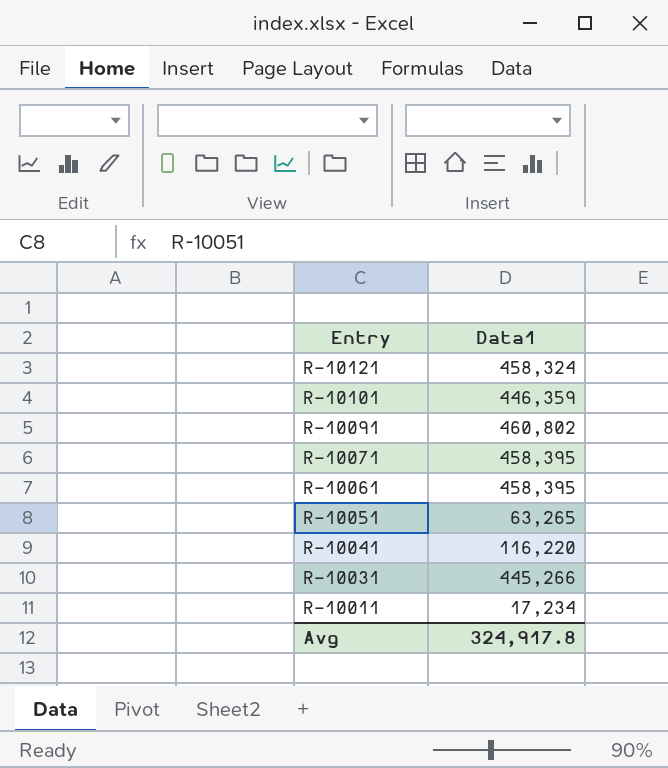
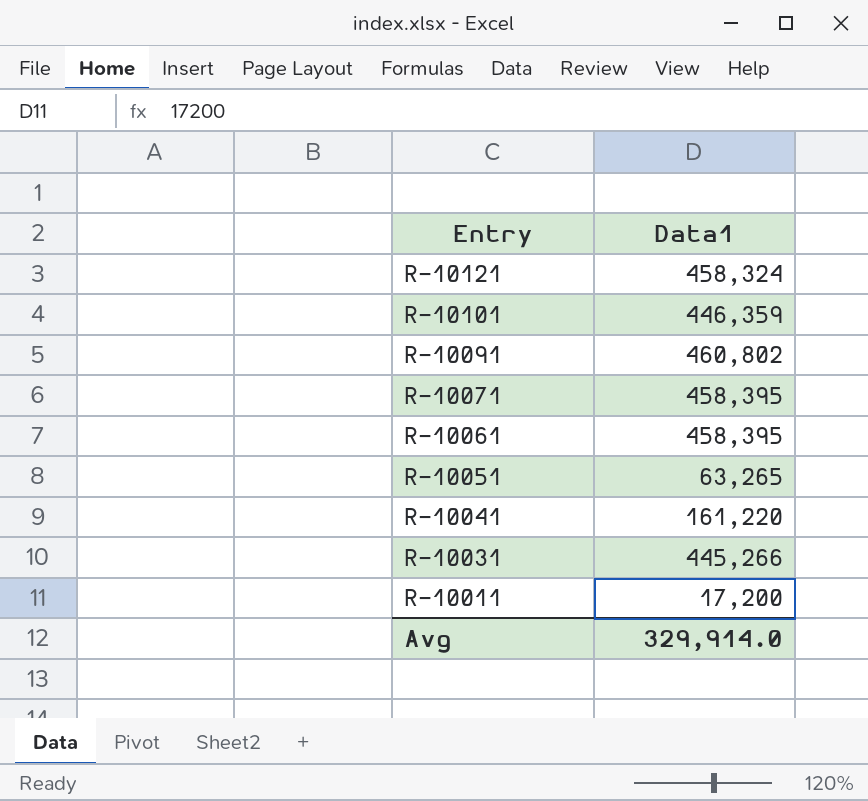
R-10041 | Data1: 116,220 -> 161,220
R-10011 | Data1: 17,234 -> 17,200
Avg | Data1: 324,917.8 -> 329,914.0

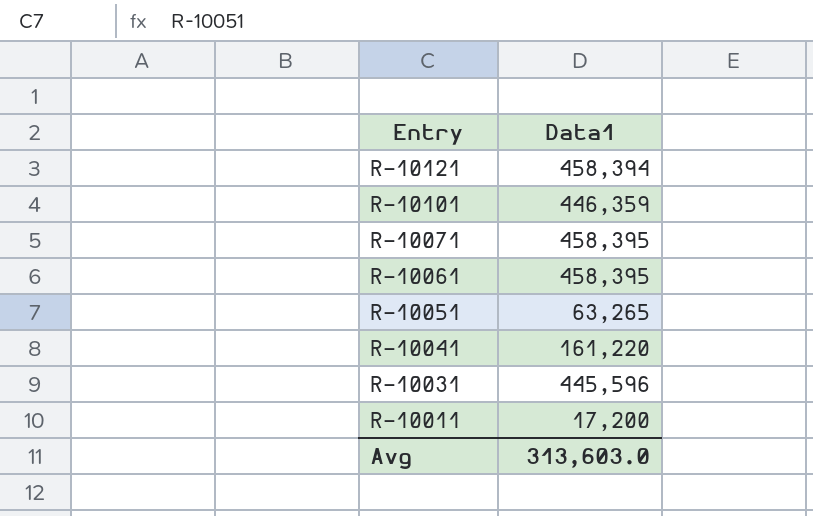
row R-10091: 460,802 -> none
R-10121 | Data1: 458,324 -> 458,394
R-10031 | Data1: 445,266 -> 445,596
Avg | Data1: 329,914.0 -> 313,603.0

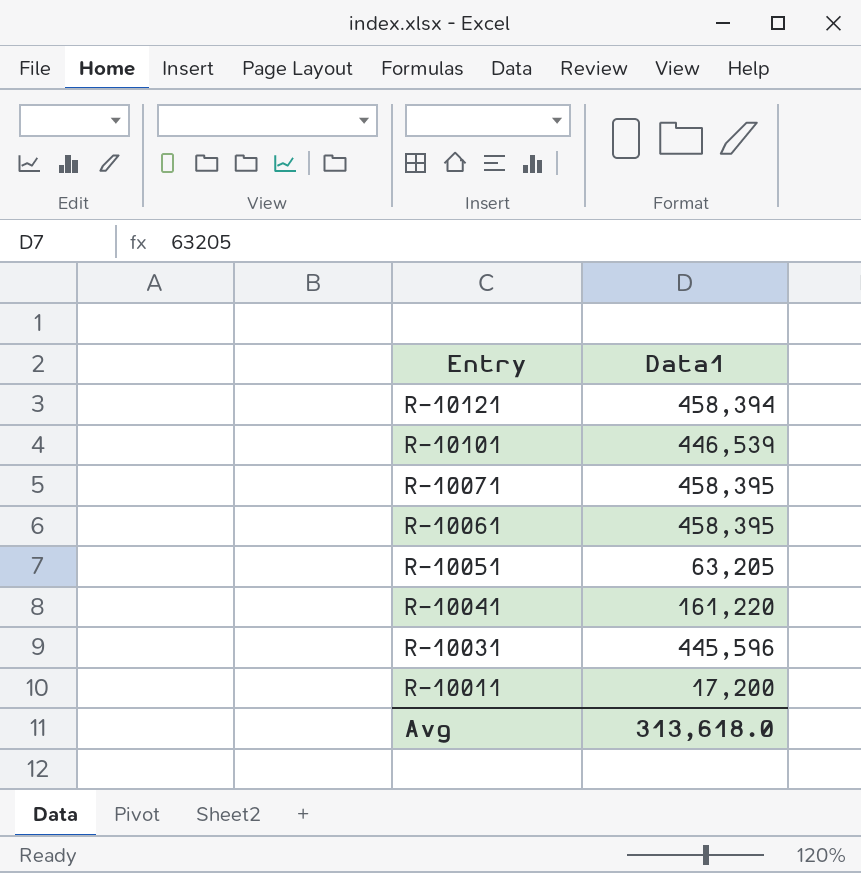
R-10101 | Data1: 446,359 -> 446,539
R-10051 | Data1: 63,265 -> 63,205
Avg | Data1: 313,603.0 -> 313,618.0

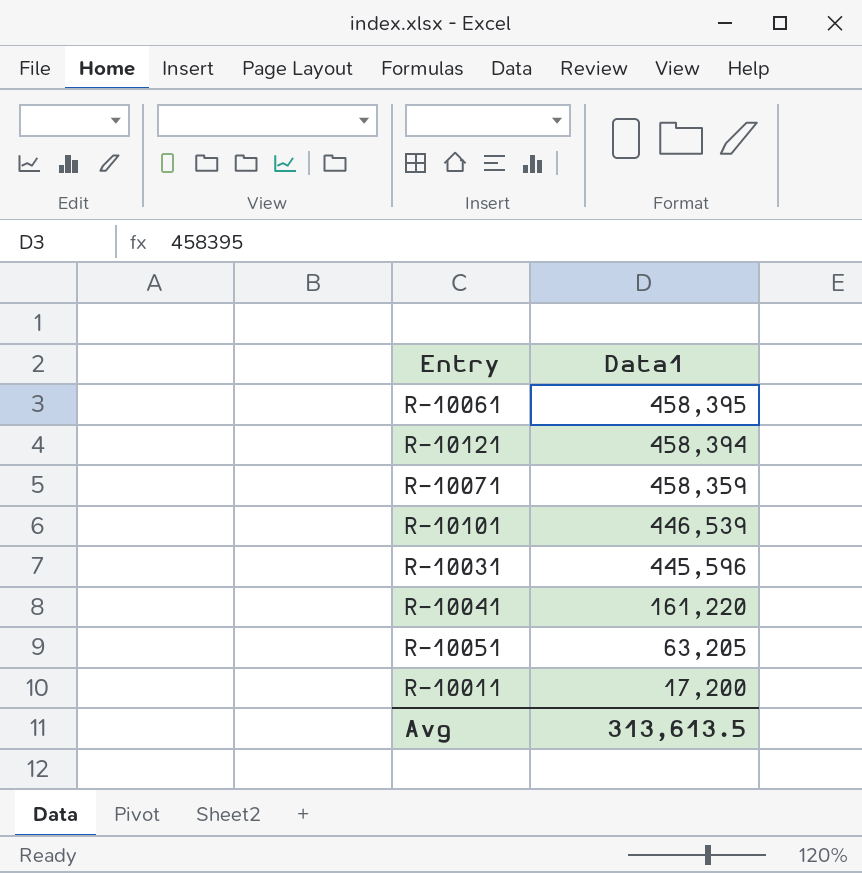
row order: Entry descending -> Data1 descending
R-10071 | Data1: 458,395 -> 458,359
Avg | Data1: 313,618.0 -> 313,613.5

